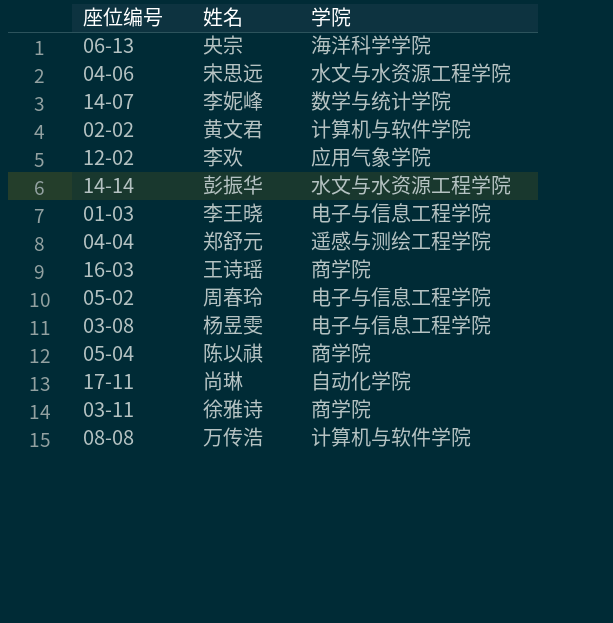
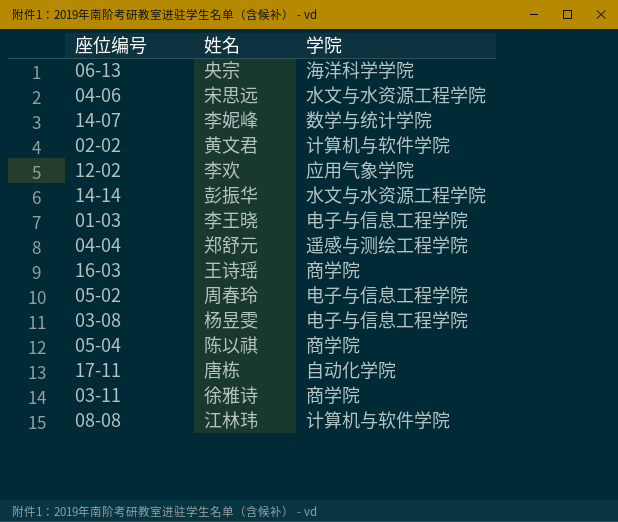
17-11 | 姓名: 尚琳 -> 唐栋
08-08 | 姓名: 万传浩 -> 江林玮

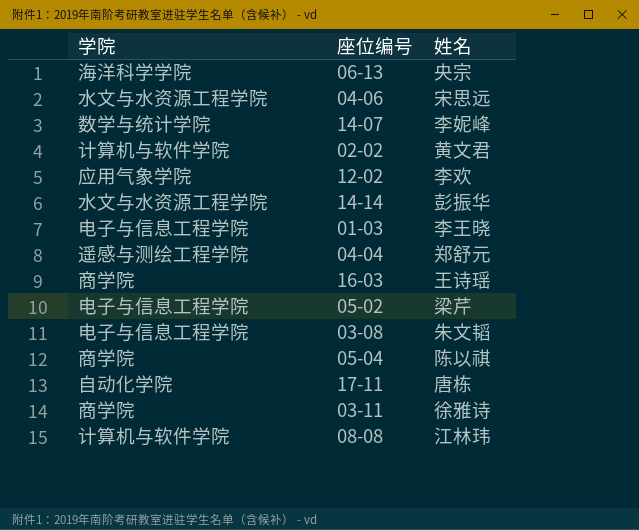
column 学院 | position: 3 -> 1
05-02 | 姓名: 周春玲 -> 梁芹
03-08 | 姓名: 杨昱雯 -> 朱文韬

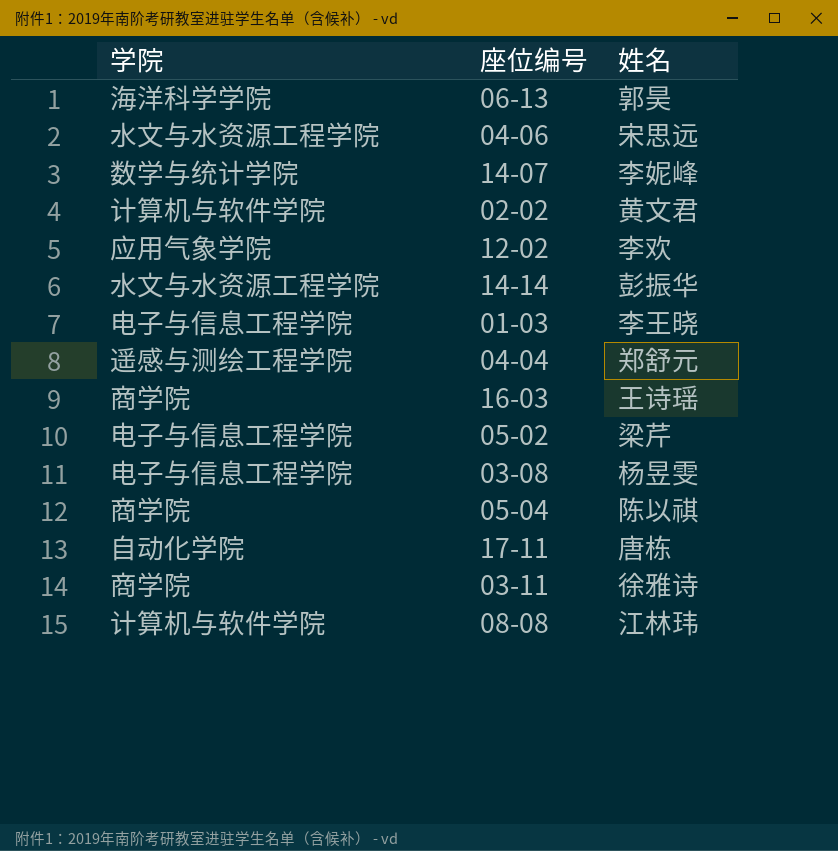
06-13 | 姓名: 央宗 -> 郭昊
03-08 | 姓名: 朱文韬 -> 杨昱雯

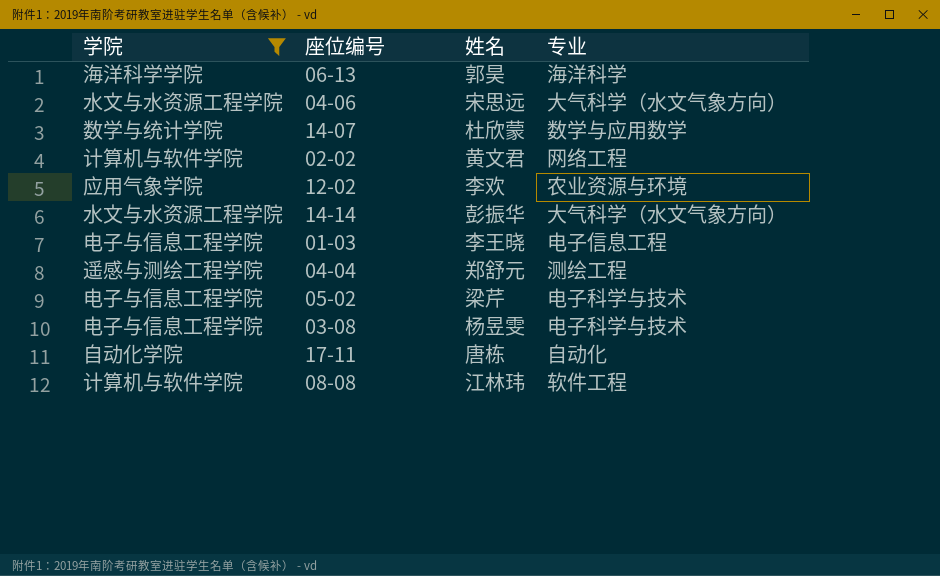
filter: none -> 学院 != 商学院
column 专业 | position: none -> 4
14-07 | 姓名: 李妮峰 -> 杜欣蒙

